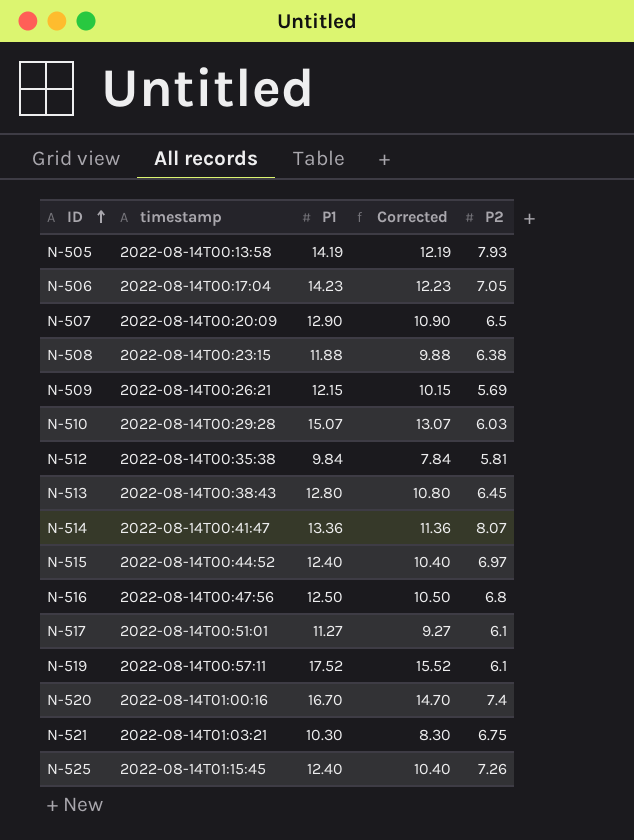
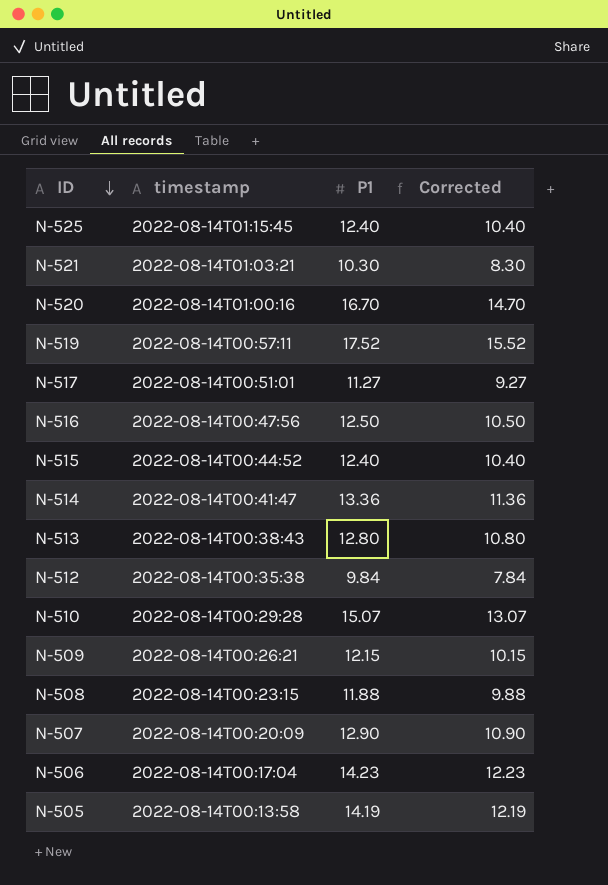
row order: ID ascending -> ID descending
column P2 | position: 5 -> none

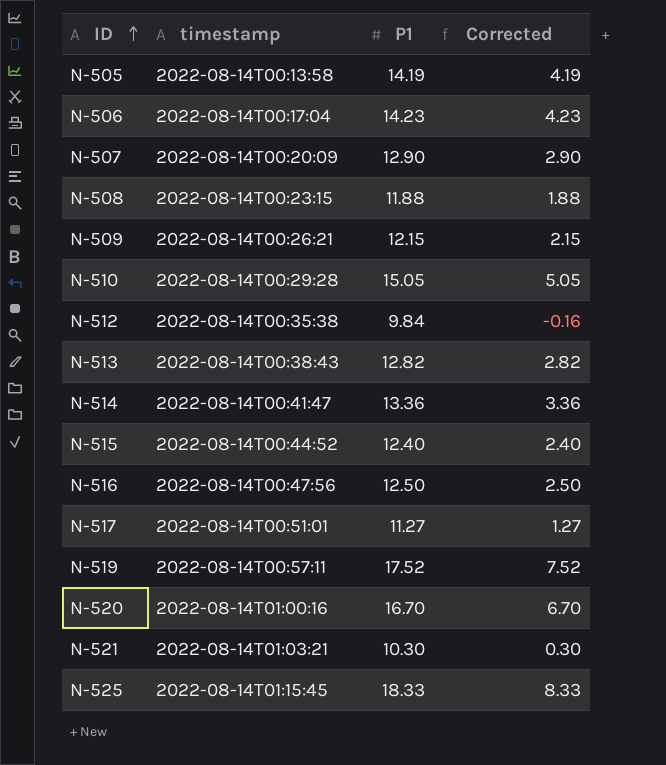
row order: ID descending -> ID ascending
column Corrected | formula: [P1] - 2 -> [P1] - 10
N-510 | P1: 15.07 -> 15.05
N-513 | P1: 12.80 -> 12.82
N-525 | P1: 12.40 -> 18.33

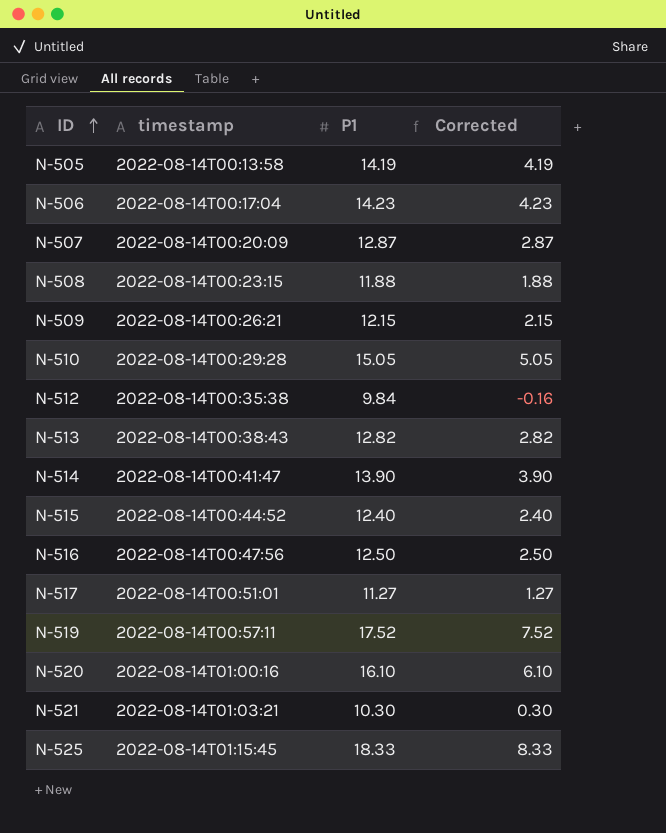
N-507 | P1: 12.90 -> 12.87
N-507 | Corrected: 2.90 -> 2.87
N-514 | P1: 13.36 -> 13.90
N-514 | Corrected: 3.36 -> 3.90
N-520 | P1: 16.70 -> 16.10
N-520 | Corrected: 6.70 -> 6.10

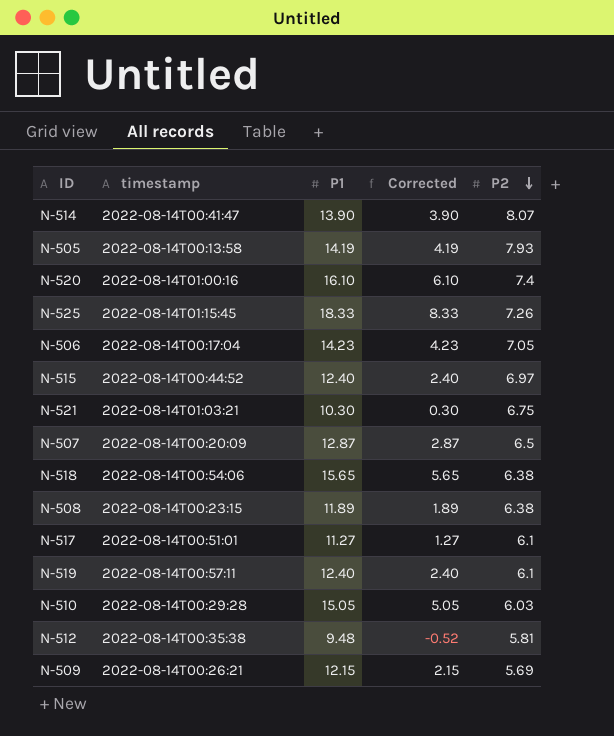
row order: ID ascending -> P2 descending
column P2 | position: none -> 5
row N-513: 2022-08-14T00:38:43 | 12.82 | 2.82 -> none
row N-516: 2022-08-14T00:47:56 | 12.50 | 2.50 -> none
row N-518: none -> 2022-08-14T00:54:06 | 15.65 | 5.65 | 6.38
N-508 | P1: 11.88 -> 11.89
N-508 | Corrected: 1.88 -> 1.89
N-519 | P1: 17.52 -> 12.40
N-519 | Corrected: 7.52 -> 2.40
N-512 | P1: 9.84 -> 9.48
N-512 | Corrected: -0.16 -> -0.52

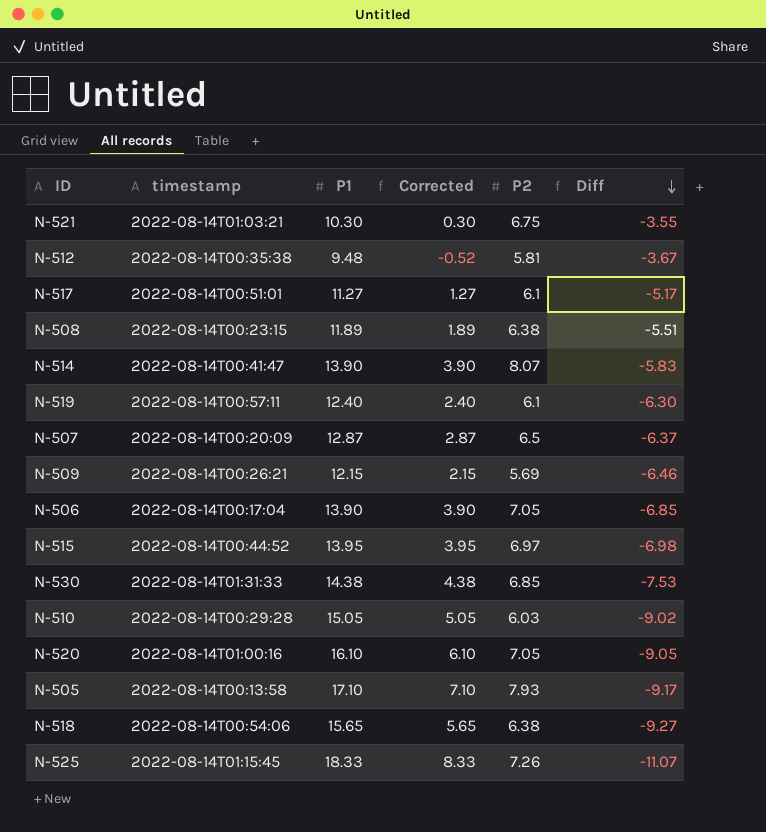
row order: P2 descending -> Diff descending
column Diff | formula: none -> [P2] - [P1]
N-506 | P1: 14.23 -> 13.90
N-506 | Corrected: 4.23 -> 3.90
N-515 | P1: 12.40 -> 13.95
N-515 | Corrected: 2.40 -> 3.95
row N-530: none -> 2022-08-14T01:31:33 | 14.38 | 4.38 | 6.85 | -7.53
N-520 | P2: 7.4 -> 7.05
N-505 | P1: 14.19 -> 17.10
N-505 | Corrected: 4.19 -> 7.10

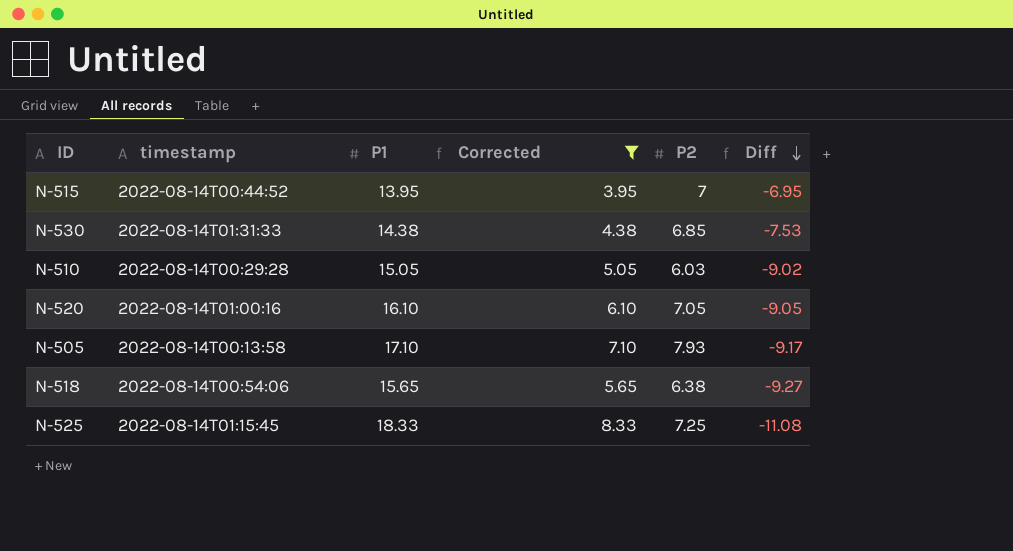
filter: none -> Corrected >= 3.95
N-515 | P2: 6.97 -> 7
N-515 | Diff: -6.98 -> -6.95
N-525 | P2: 7.26 -> 7.25
N-525 | Diff: -11.07 -> -11.08

